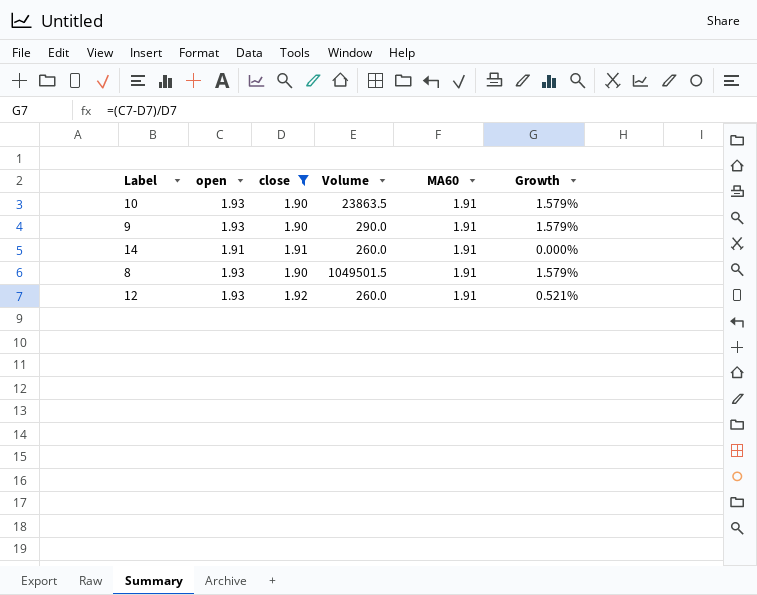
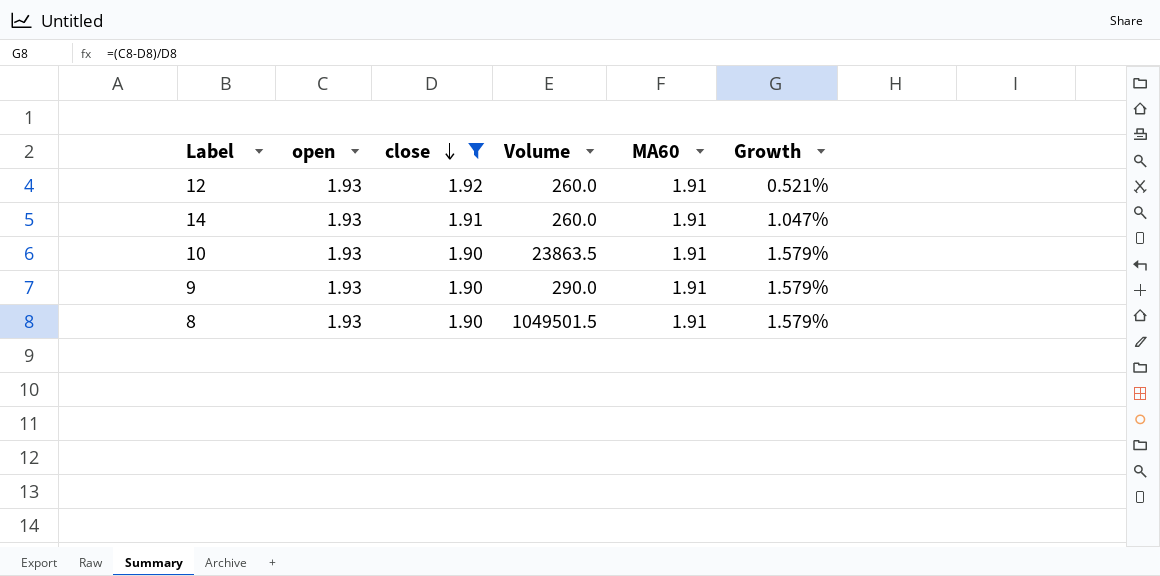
row order: none -> close descending
14 | open: 1.91 -> 1.93
14 | Growth: 0.000% -> 1.047%

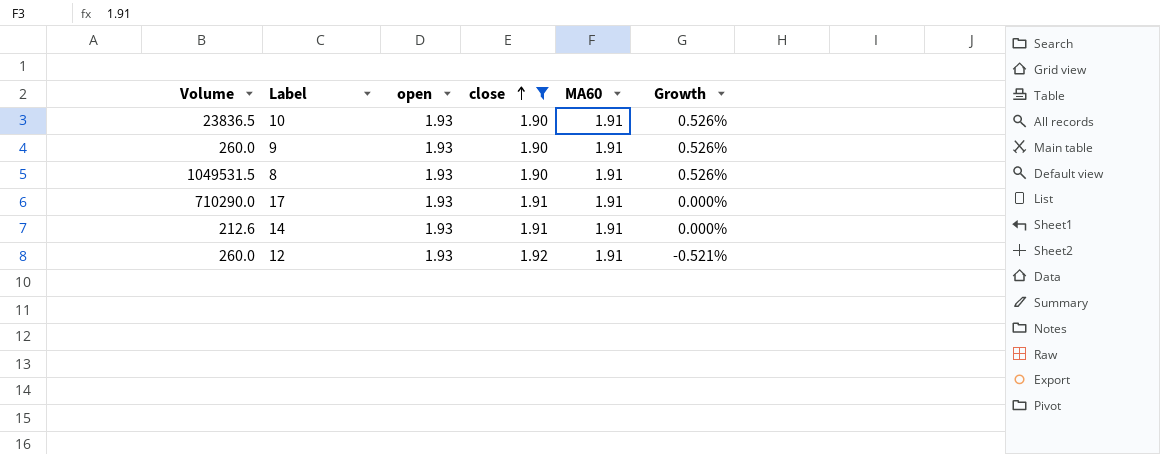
row order: close descending -> close ascending
column Volume | position: 4 -> 1
column Growth | formula: ([open] - [close]) / [close] -> ([MA60] - [close]) / [close]
10 | Volume: 23863.5 -> 23836.5
9 | Volume: 290.0 -> 260.0
8 | Volume: 1049501.5 -> 1049531.5
row 17: none -> 710290.0 | 1.93 | 1.91 | 1.91 | 0.000%
14 | Volume: 260.0 -> 212.6

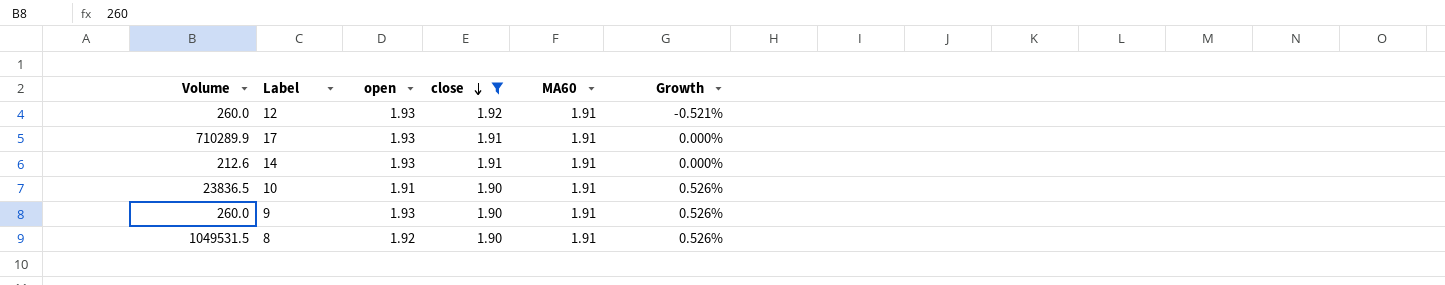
row order: close ascending -> close descending
17 | Volume: 710290.0 -> 710289.9
10 | open: 1.93 -> 1.91
8 | open: 1.93 -> 1.92

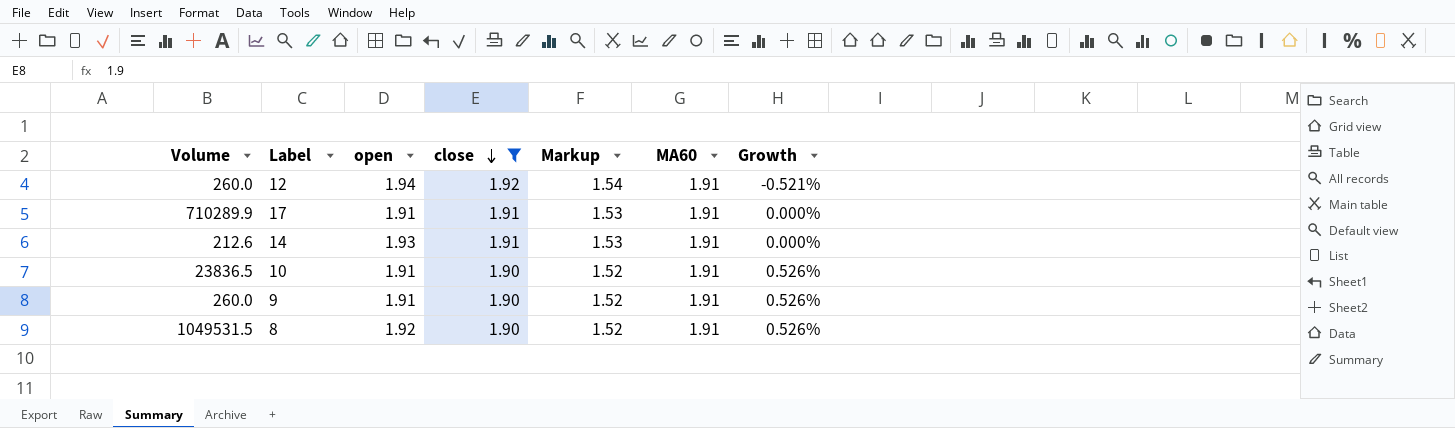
column Markup | formula: none -> [close] * 0.8
12 | open: 1.93 -> 1.94
17 | open: 1.93 -> 1.91
9 | open: 1.93 -> 1.91

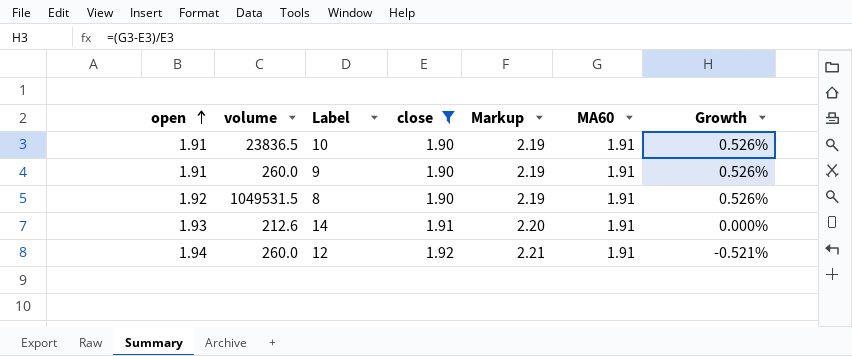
row order: close descending -> open ascending
column open | position: 3 -> 1
column name: Volume -> volume
column Markup | formula: [close] * 0.8 -> [close] * 1.15
row 17: 710289.9 | 1.91 | 1.91 | 1.53 | 1.91 | 0.000% -> none

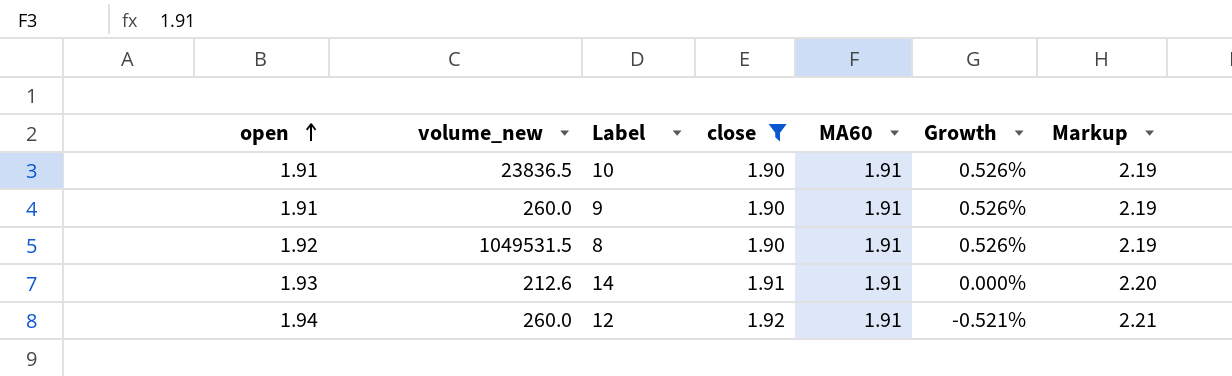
column name: volume -> volume_new
column Markup | position: 5 -> 7

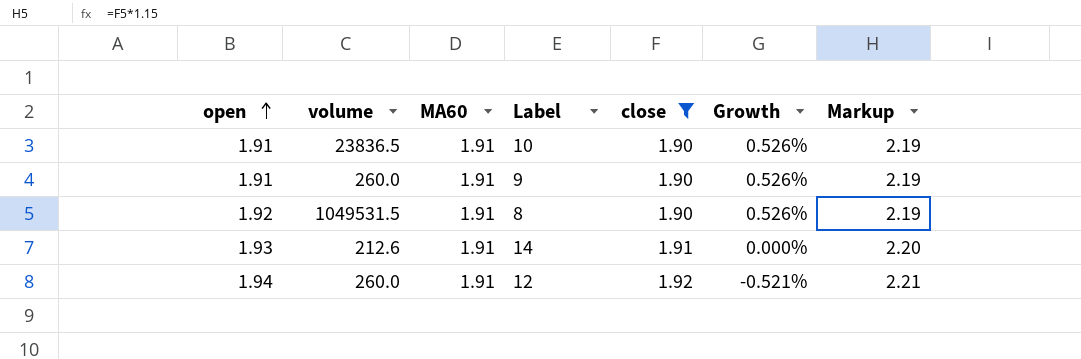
column name: volume_new -> volume
column MA60 | position: 5 -> 3

